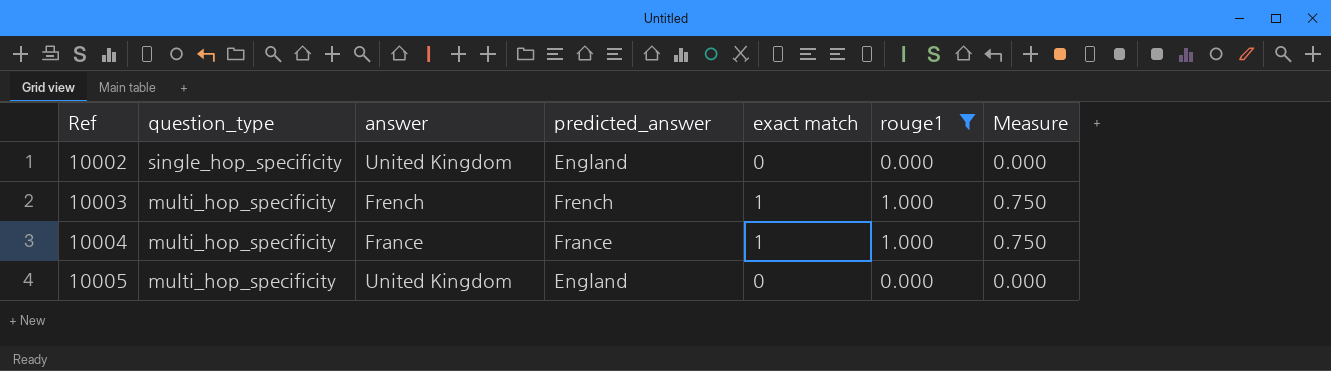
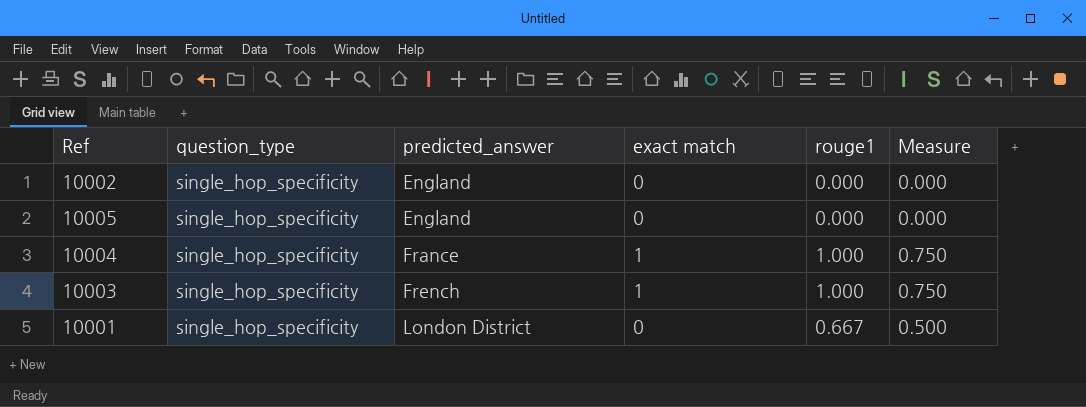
filter: rouge1 != 0.667 -> none
row order: Ref ascending -> predicted_answer ascending
column answer | position: 3 -> none
10005 | question_type: multi_hop_specificity -> single_hop_specificity
10004 | question_type: multi_hop_specificity -> single_hop_specificity
10003 | question_type: multi_hop_specificity -> single_hop_specificity

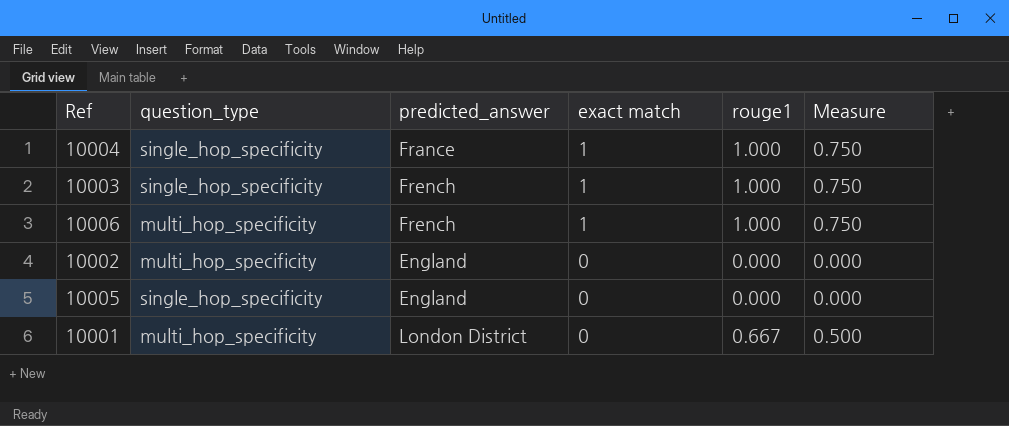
row order: predicted_answer ascending -> exact match descending
row 10006: none -> multi_hop_specificity | French | 1 | 1.000 | 0.750
10002 | question_type: single_hop_specificity -> multi_hop_specificity
10001 | question_type: single_hop_specificity -> multi_hop_specificity

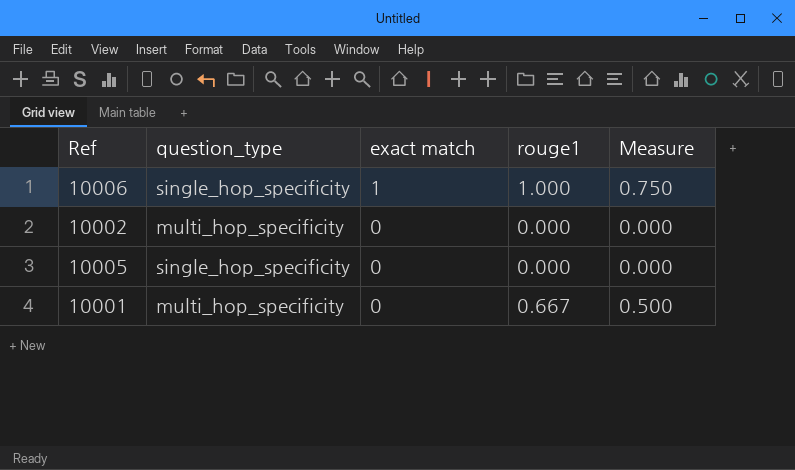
column predicted_answer | position: 3 -> none
row 10004: single_hop_specificity | France | 1 | 1.000 | 0.750 -> none
row 10003: single_hop_specificity | French | 1 | 1.000 | 0.750 -> none
10006 | question_type: multi_hop_specificity -> single_hop_specificity

